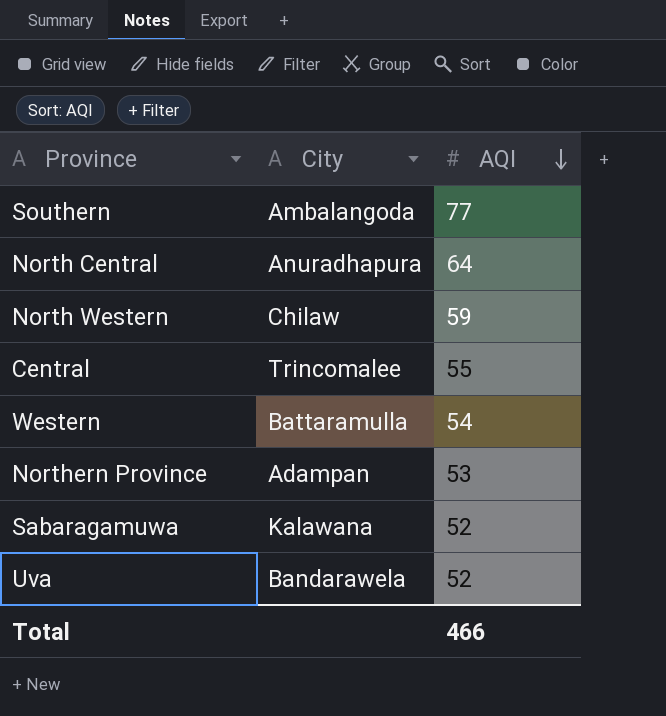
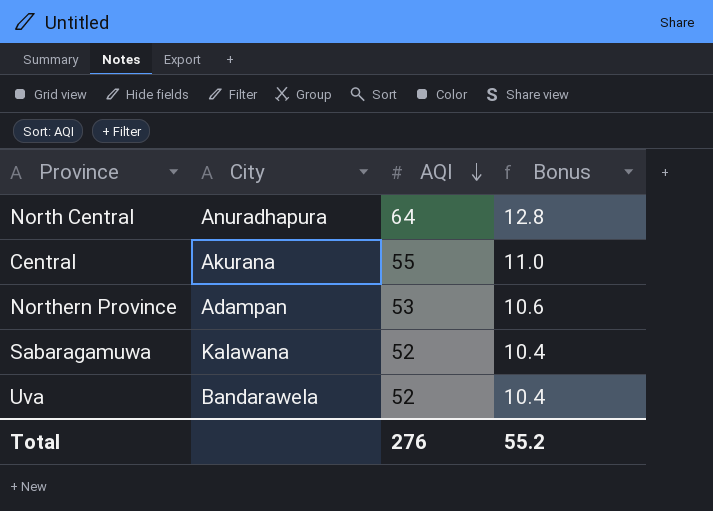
column Bonus | formula: none -> [AQI] * 0.2
row Southern: Ambalangoda | 77 -> none
row North Western: Chilaw | 59 -> none
row Western: Battaramulla | 54 -> none
Central | City: Trincomalee -> Akurana
Total | AQI: 466 -> 276

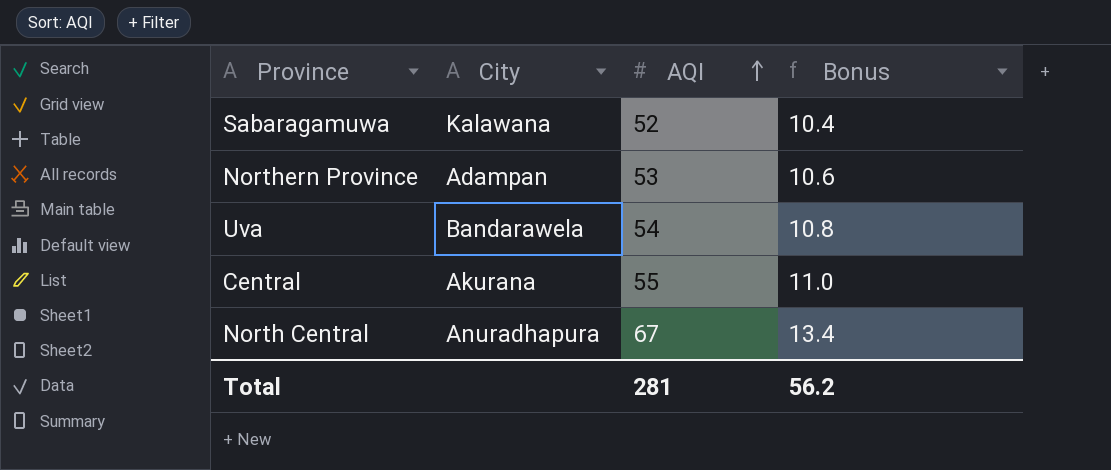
row order: AQI descending -> AQI ascending
Uva | AQI: 52 -> 54
Uva | Bonus: 10.4 -> 10.8
North Central | AQI: 64 -> 67
North Central | Bonus: 12.8 -> 13.4
Total | AQI: 276 -> 281
Total | Bonus: 55.2 -> 56.2

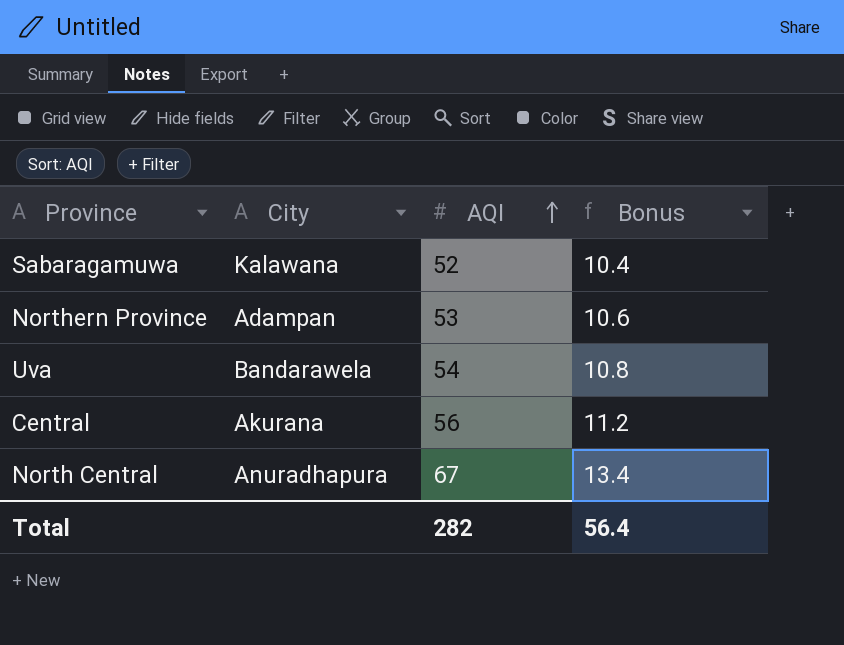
Central | AQI: 55 -> 56
Central | Bonus: 11.0 -> 11.2
Total | AQI: 281 -> 282
Total | Bonus: 56.2 -> 56.4

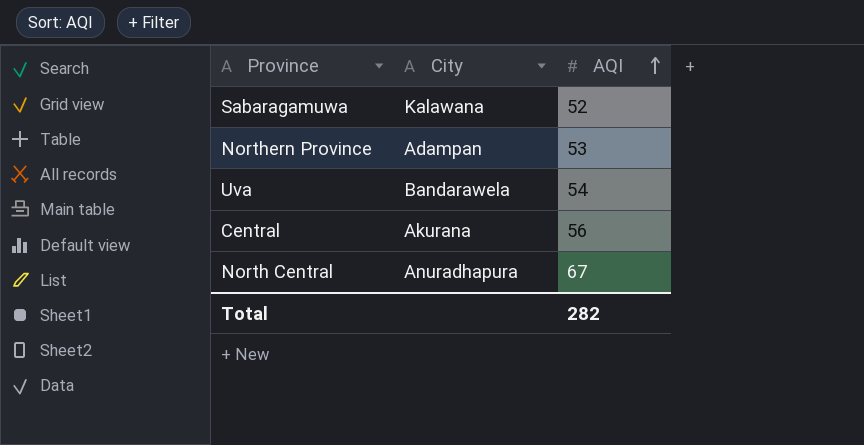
column Bonus | formula: [AQI] * 0.2 -> none

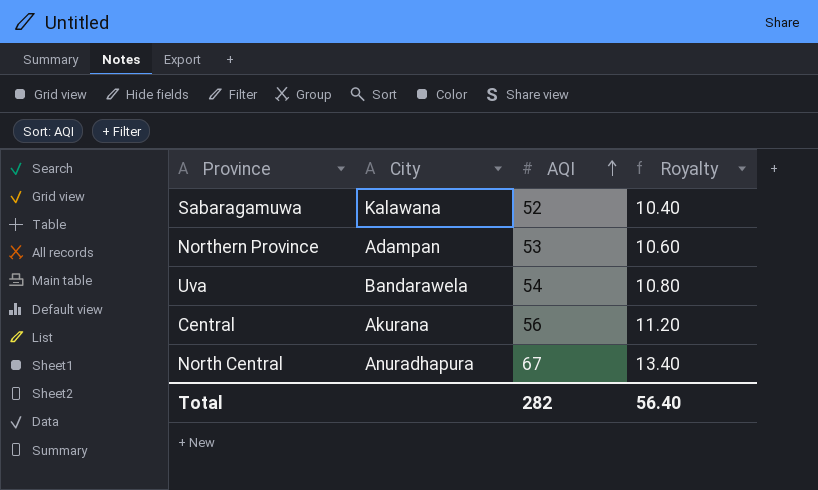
column Royalty | formula: none -> [AQI] * 0.2

